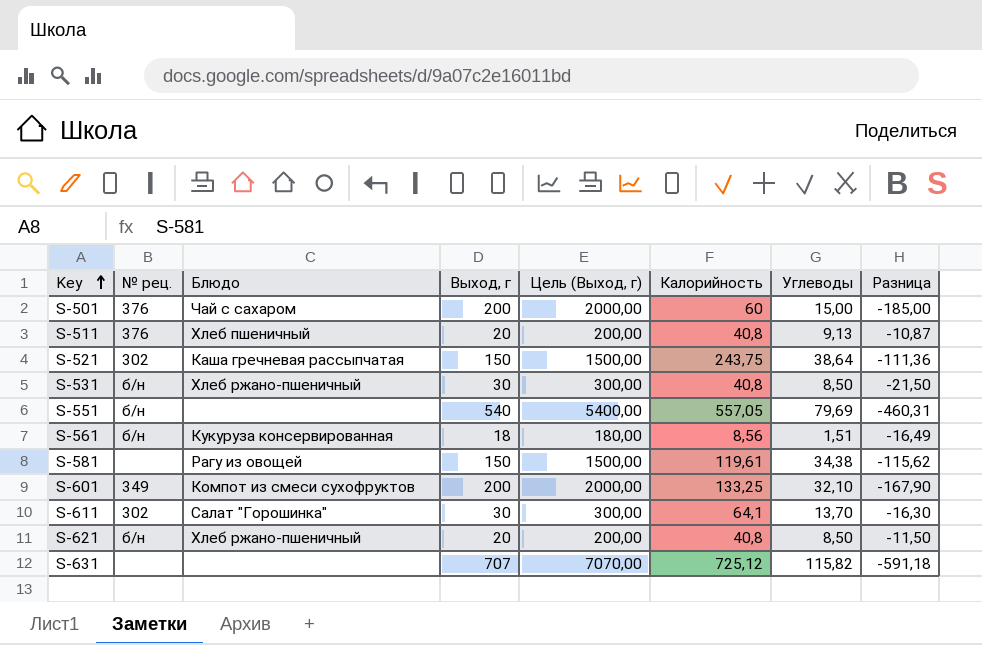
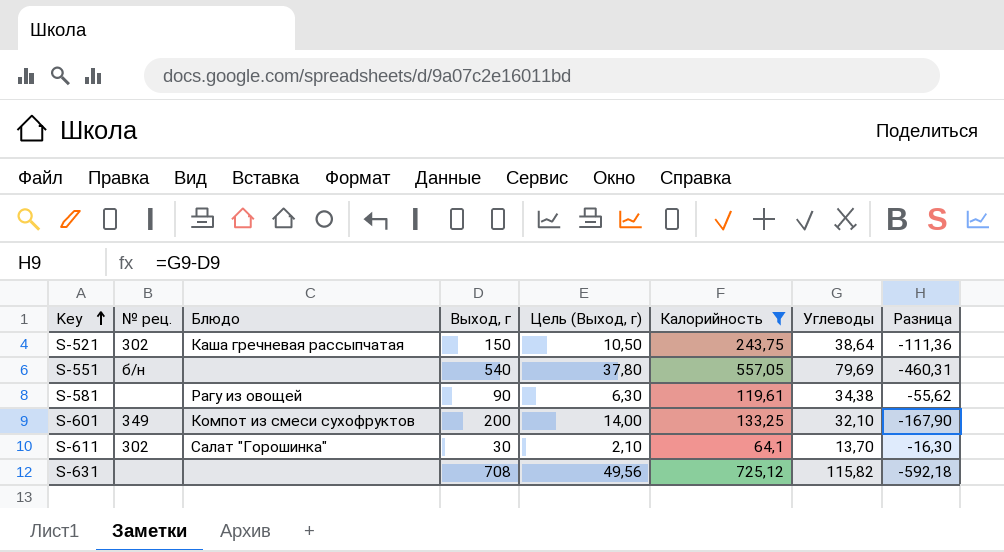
filter: none -> Калорийность >= 64,1
column Цель (Выход, г) | formula: [Выход, г] * 10 -> [Выход, г] * 0,07
S-581 | Выход, г: 150 -> 90
S-581 | Разница: -115,62 -> -55,62
S-631 | Выход, г: 707 -> 708
S-631 | Разница: -591,18 -> -592,18

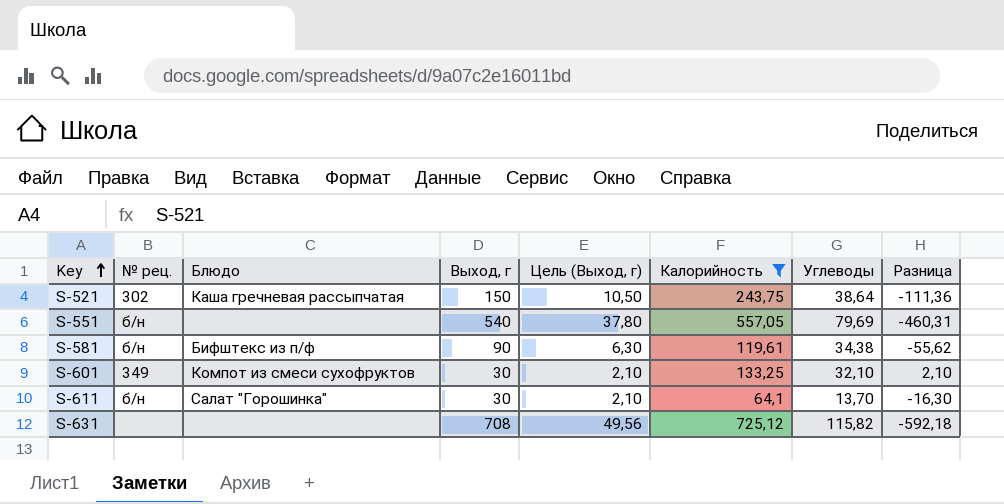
S-581 | № рец.: none -> б/н
S-581 | Блюдо: Рагу из овощей -> Бифштекс из п/ф
S-601 | Выход, г: 200 -> 30
S-601 | Цель (Выход, г): 14,00 -> 2,10
S-601 | Разница: -167,90 -> 2,10
S-611 | № рец.: 302 -> б/н

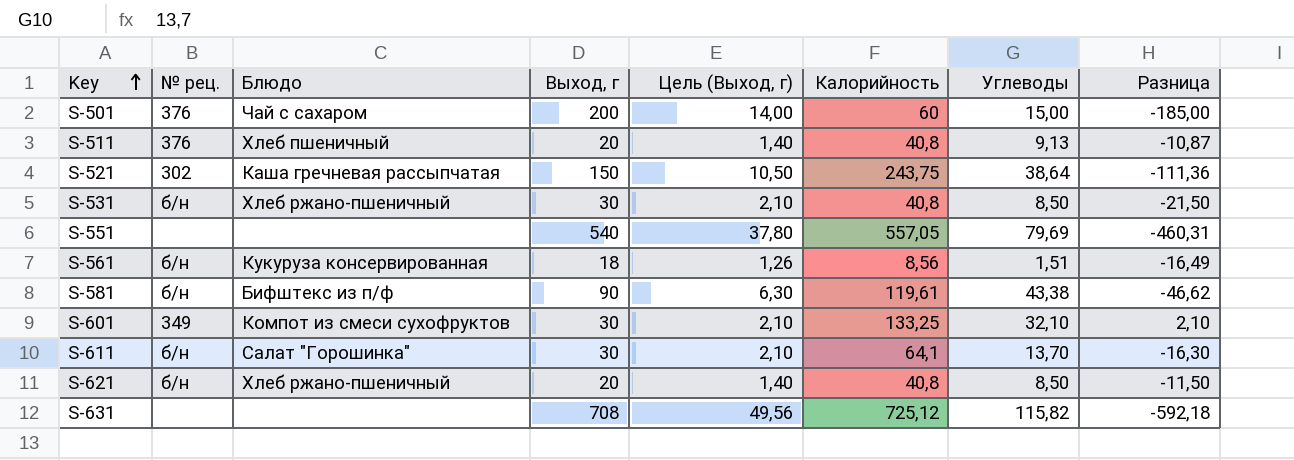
filter: Калорийность >= 64,1 -> none
S-551 | № рец.: б/н -> none
S-581 | Углеводы: 34,38 -> 43,38
S-581 | Разница: -55,62 -> -46,62

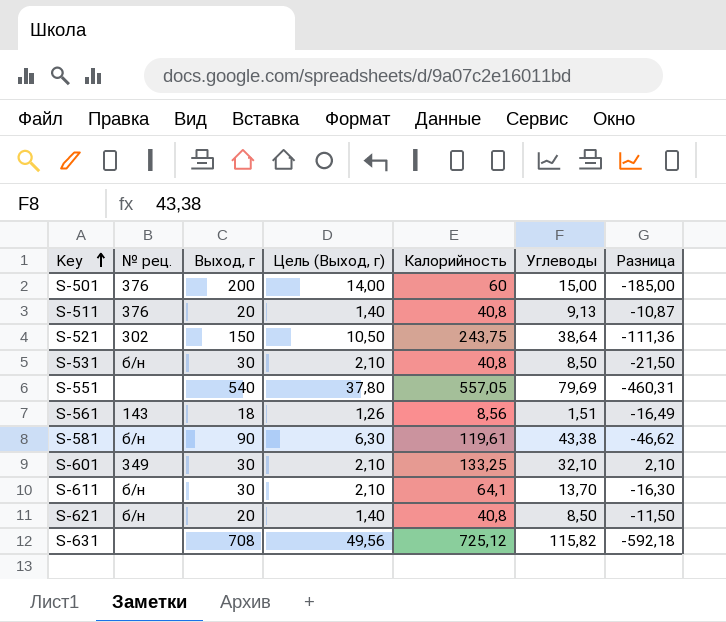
column Блюдо | position: 3 -> none
S-561 | № рец.: б/н -> 143

